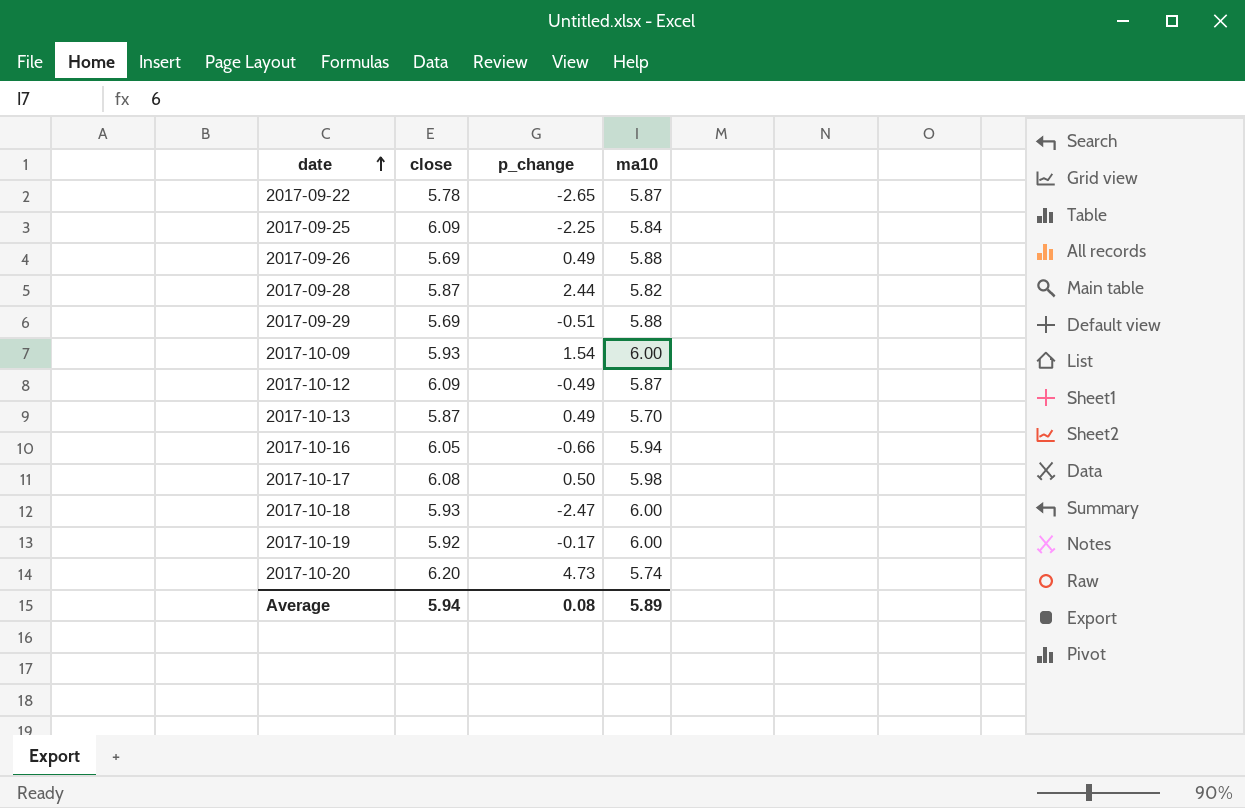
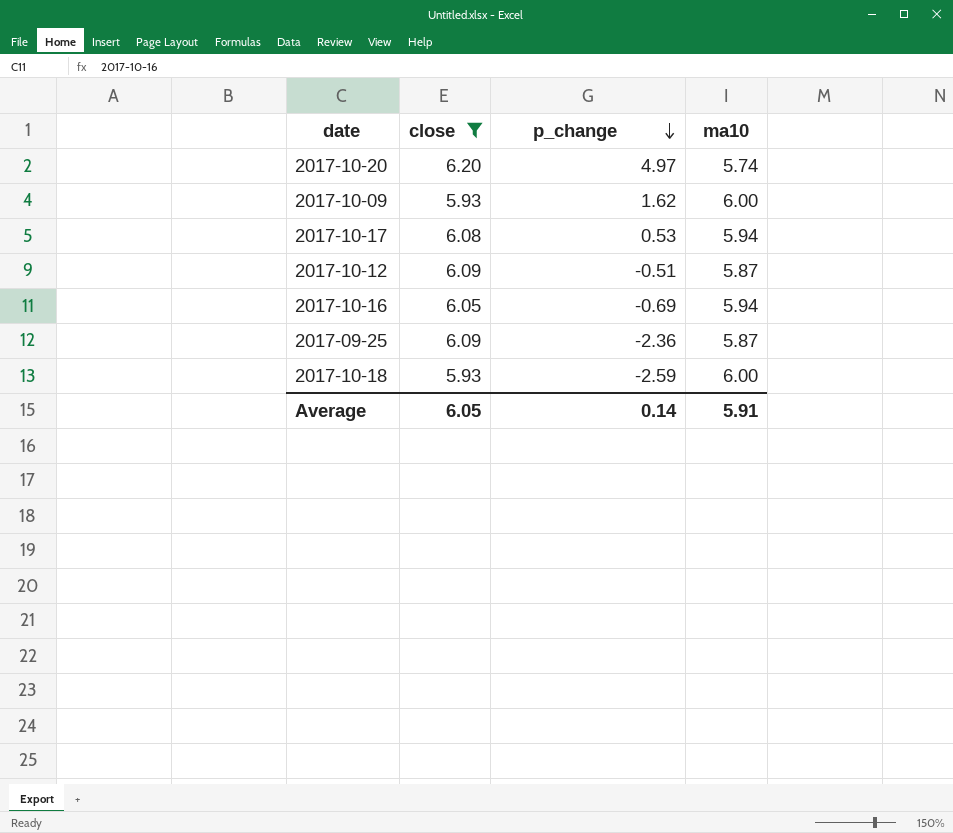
filter: none -> close >= 5.93
row order: date ascending -> p_change descending
2017-10-20 | p_change: 4.73 -> 4.97
2017-10-09 | p_change: 1.54 -> 1.62
2017-10-17 | p_change: 0.50 -> 0.53
2017-10-17 | ma10: 5.98 -> 5.94
2017-10-12 | p_change: -0.49 -> -0.51
2017-10-16 | p_change: -0.66 -> -0.69
2017-09-25 | p_change: -2.25 -> -2.36
2017-09-25 | ma10: 5.84 -> 5.87
2017-10-18 | p_change: -2.47 -> -2.59
Average | close: 5.94 -> 6.05
Average | p_change: 0.08 -> 0.14
Average | ma10: 5.89 -> 5.91

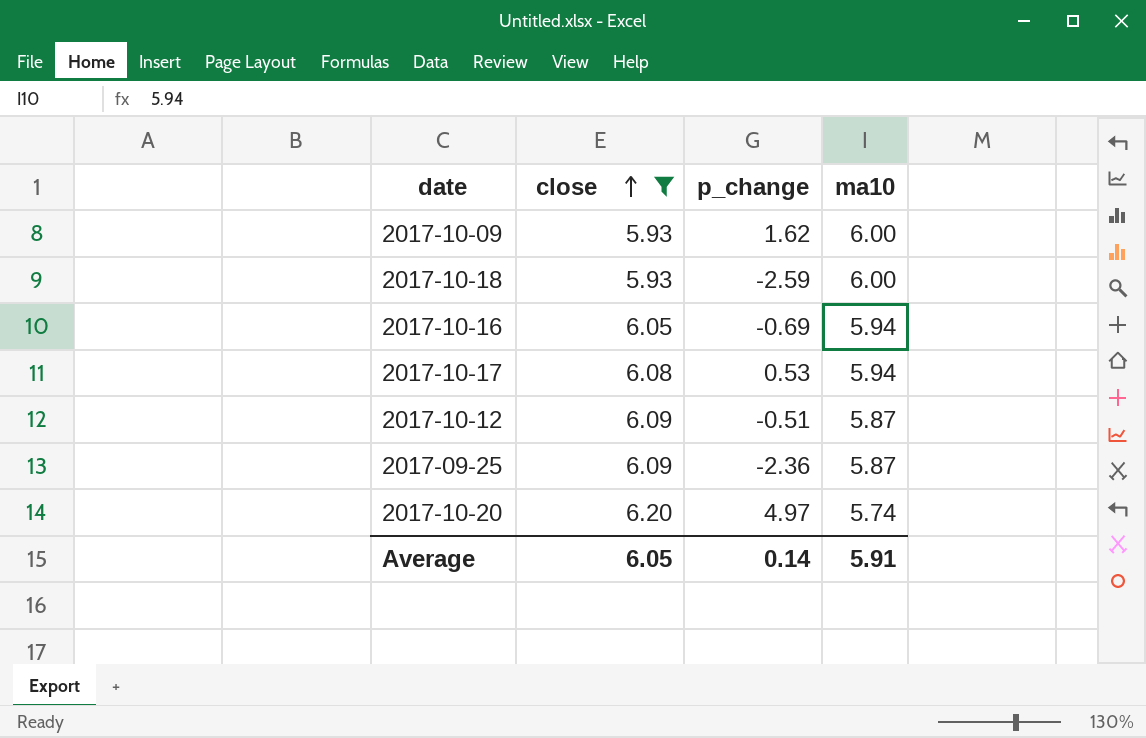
row order: p_change descending -> close ascending

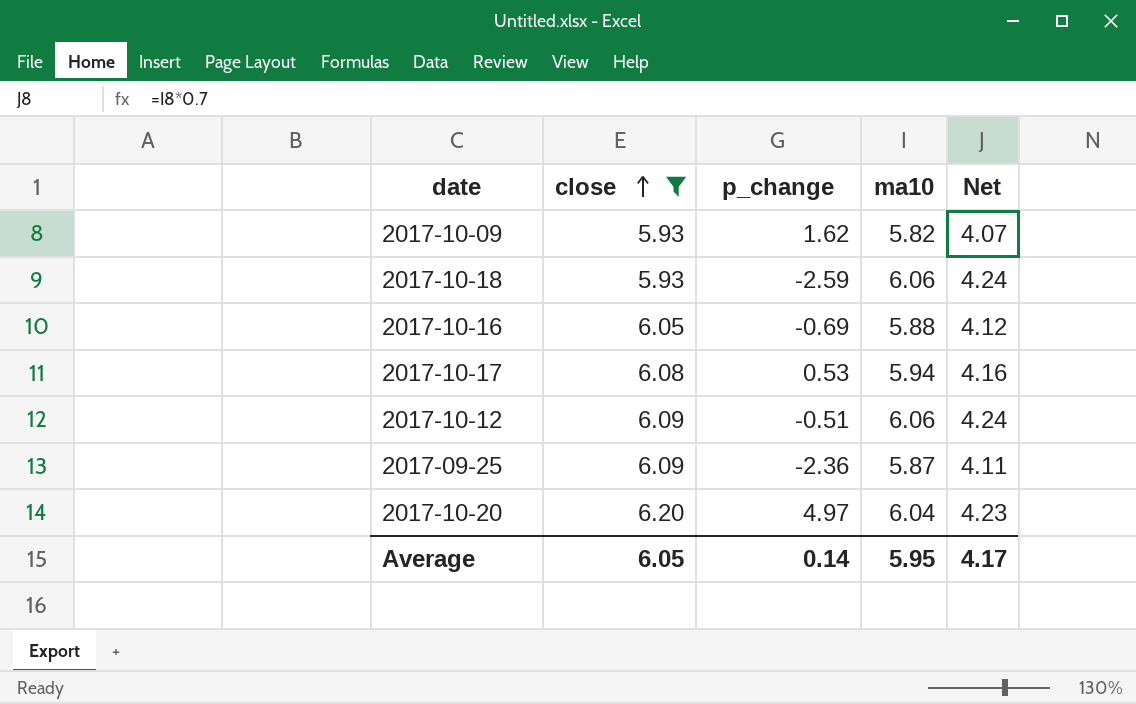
column Net | formula: none -> [ma10] * 0.7
2017-10-09 | ma10: 6.00 -> 5.82
2017-10-18 | ma10: 6.00 -> 6.06
2017-10-16 | ma10: 5.94 -> 5.88
2017-10-12 | ma10: 5.87 -> 6.06
2017-10-20 | ma10: 5.74 -> 6.04
Average | ma10: 5.91 -> 5.95

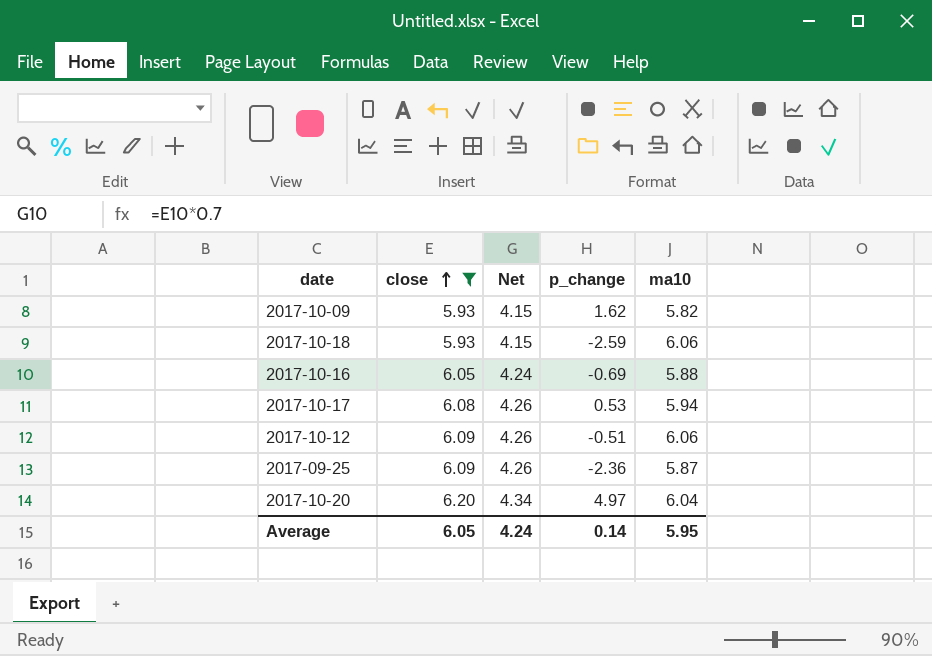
column Net | formula: [ma10] * 0.7 -> [close] * 0.7
column Net | position: 5 -> 3
Average | Net: 4.17 -> 4.24

